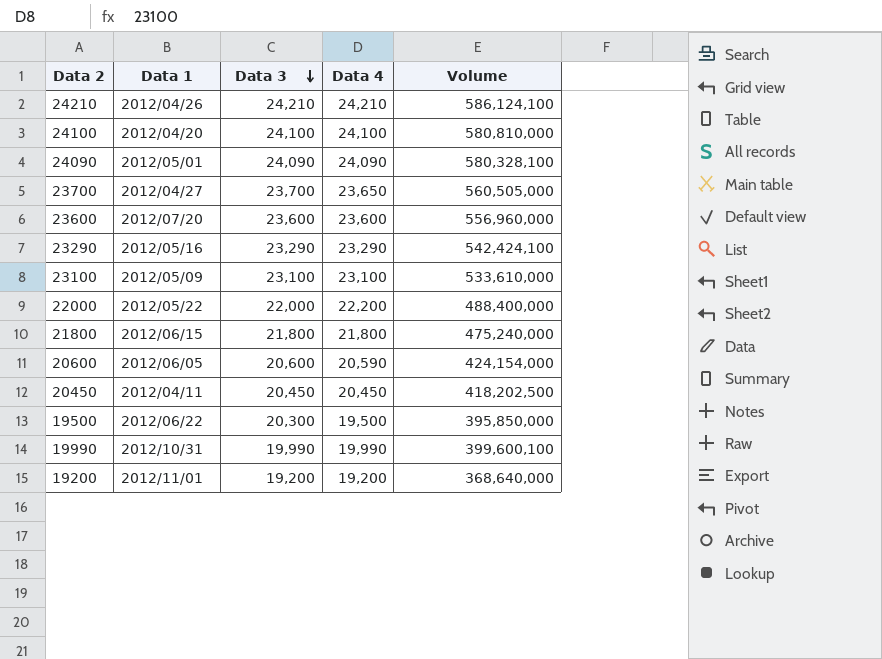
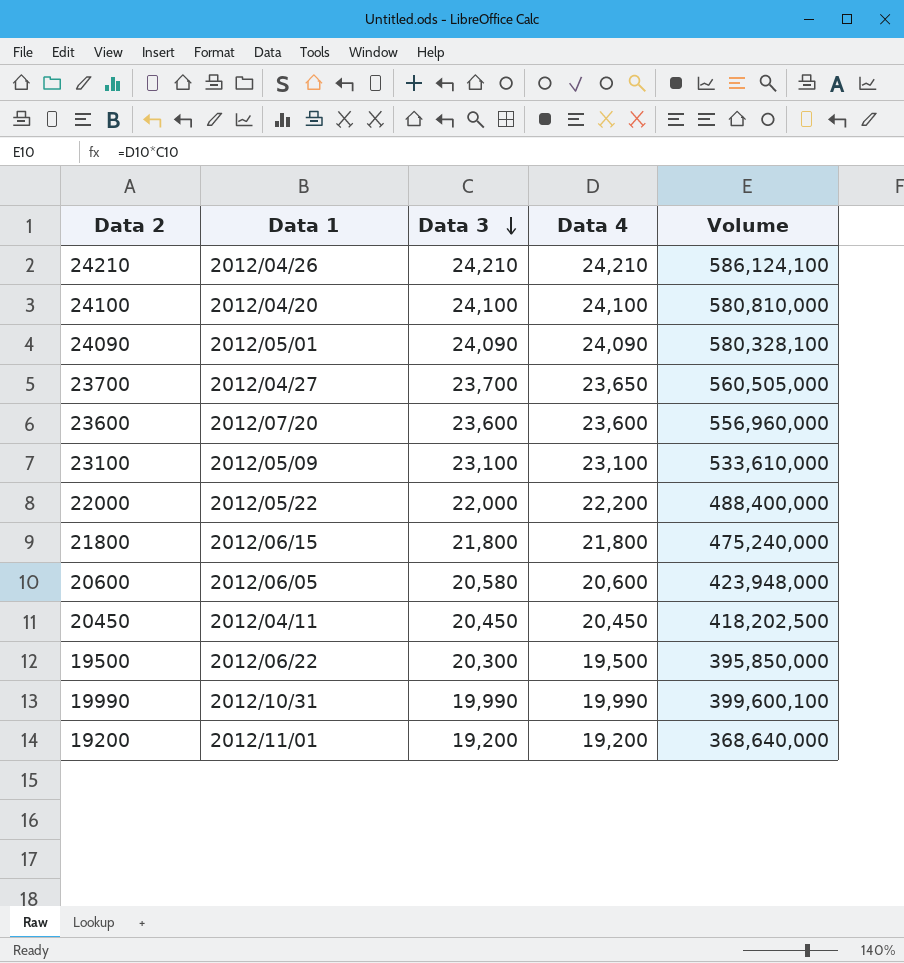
row 23290: 2012/05/16 | 23,290 | 23,290 | 542,424,100 -> none
20600 | Data 3: 20,600 -> 20,580
20600 | Data 4: 20,590 -> 20,600
20600 | Volume: 424,154,000 -> 423,948,000

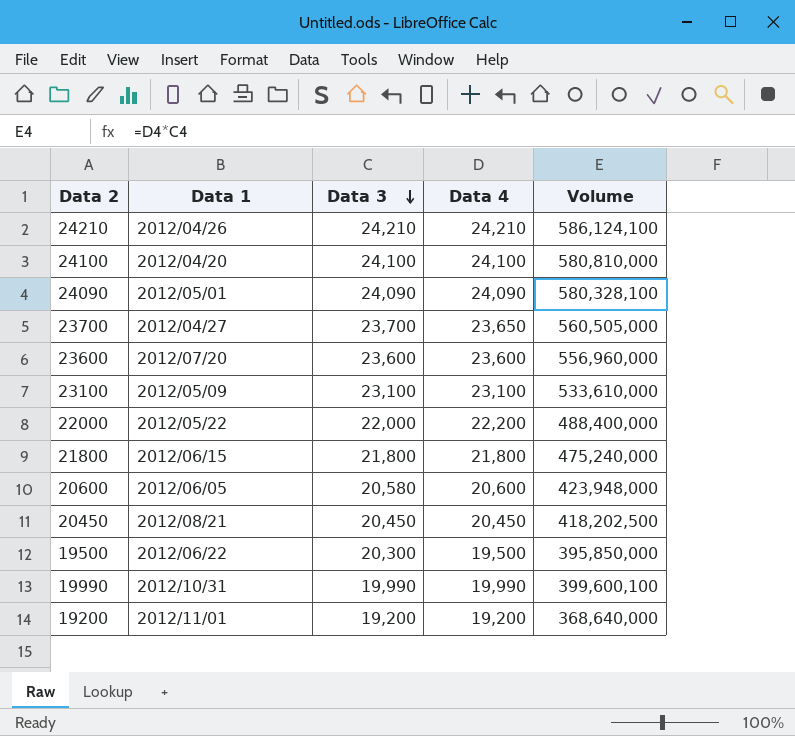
20450 | Data 1: 2012/04/11 -> 2012/08/21

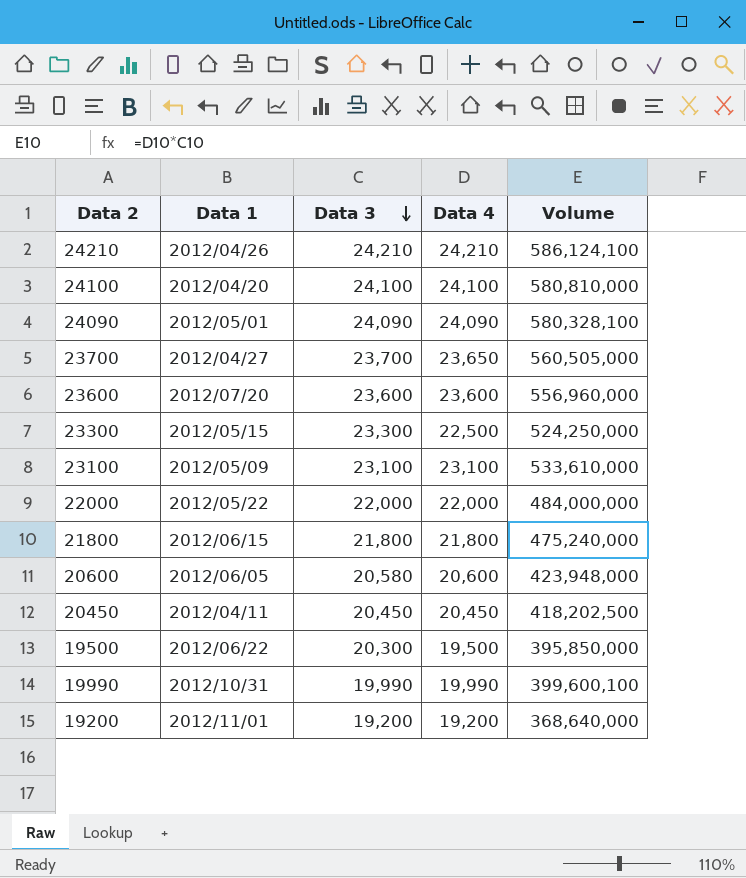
row 23300: none -> 2012/05/15 | 23,300 | 22,500 | 524,250,000
22000 | Data 4: 22,200 -> 22,000
22000 | Volume: 488,400,000 -> 484,000,000
20450 | Data 1: 2012/08/21 -> 2012/04/11

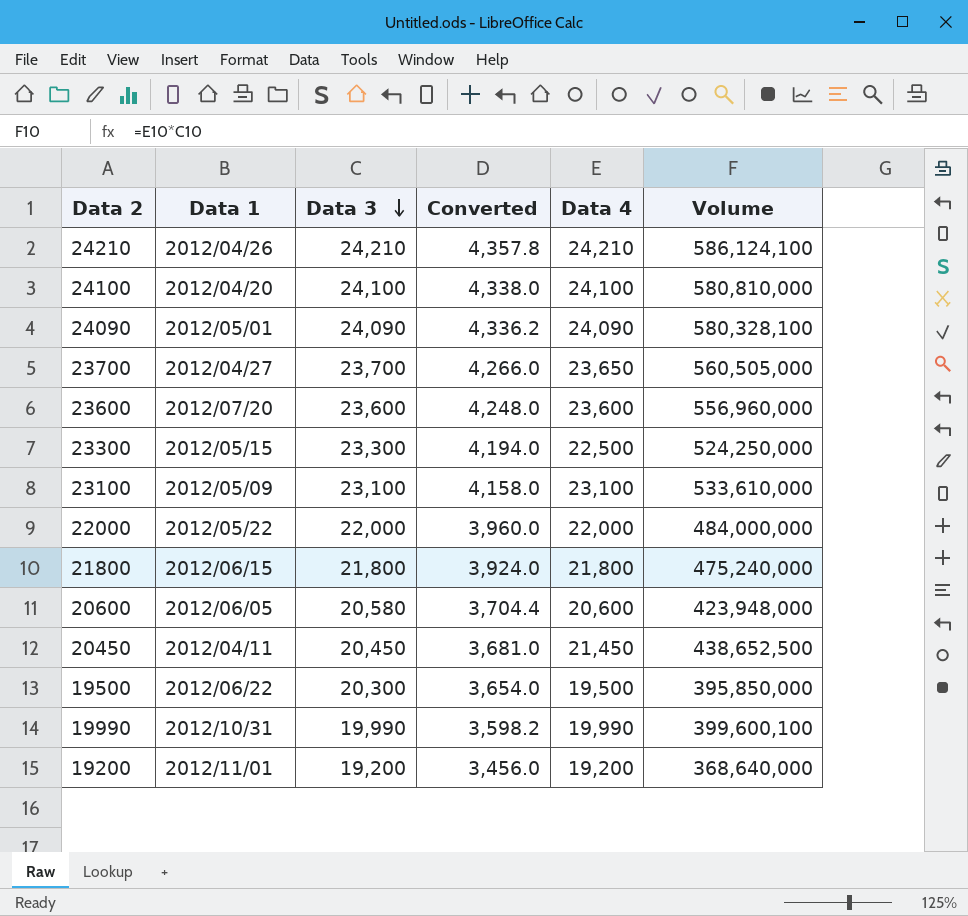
column Converted | formula: none -> [Data 3] * 0.18
20450 | Data 4: 20,450 -> 21,450
20450 | Volume: 418,202,500 -> 438,652,500

